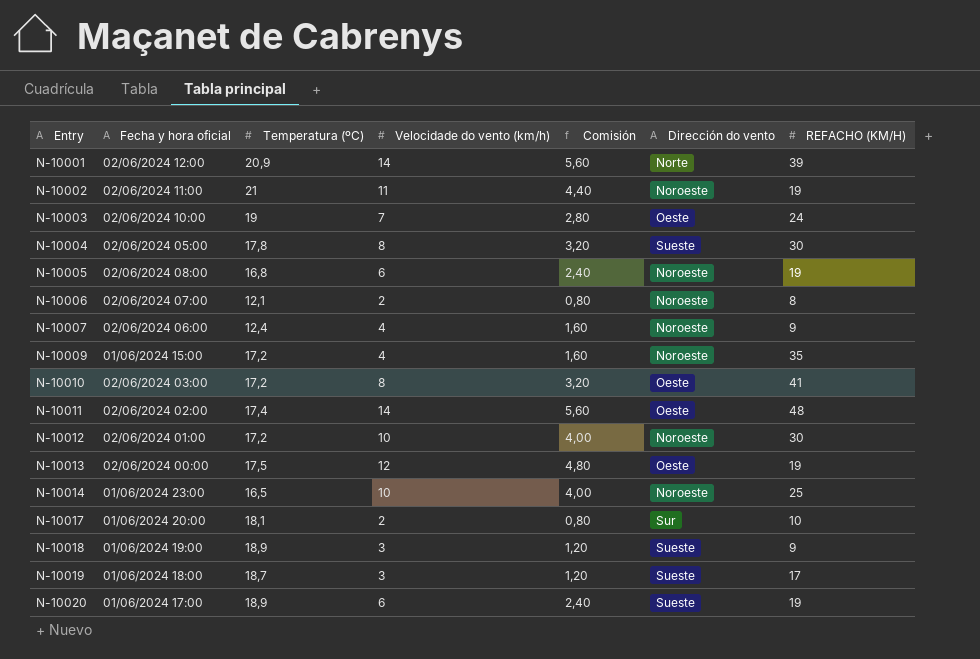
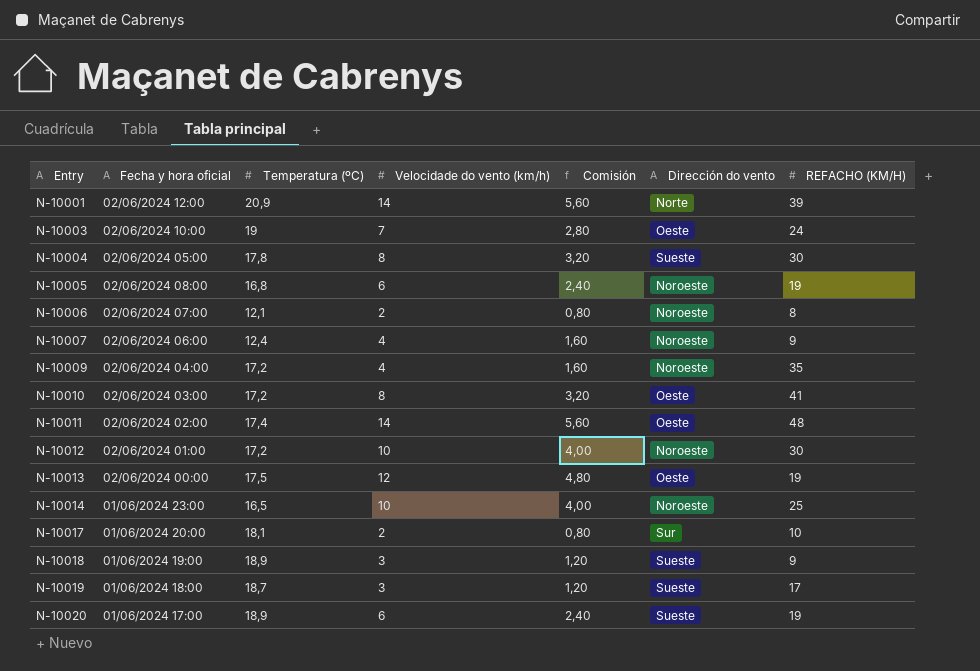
row N-10002: 02/06/2024 11:00 | 21 | 11 | 4,40 | Noroeste | 19 -> none
N-10009 | Fecha y hora oficial: 01/06/2024 15:00 -> 02/06/2024 04:00

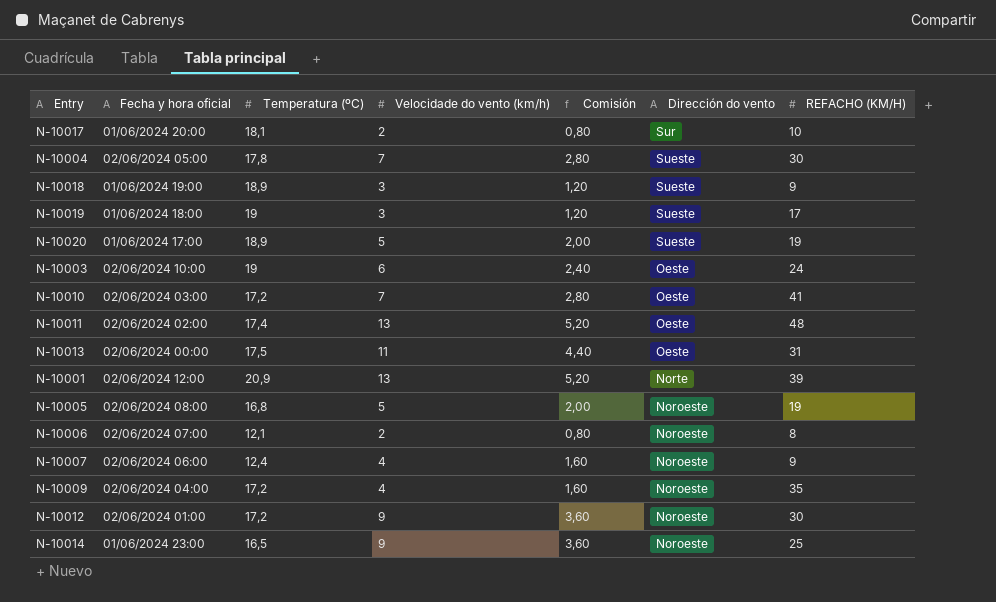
row order: Entry ascending -> Dirección do vento descending
N-10004 | Velocidade do vento (km/h): 8 -> 7
N-10004 | Comisión: 3,20 -> 2,80
N-10019 | Temperatura (ºC): 18,7 -> 19
N-10020 | Velocidade do vento (km/h): 6 -> 5
N-10020 | Comisión: 2,40 -> 2,00
N-10003 | Velocidade do vento (km/h): 7 -> 6
N-10003 | Comisión: 2,80 -> 2,40
N-10010 | Velocidade do vento (km/h): 8 -> 7
N-10010 | Comisión: 3,20 -> 2,80
N-10011 | Velocidade do vento (km/h): 14 -> 13
N-10011 | Comisión: 5,60 -> 5,20
N-10013 | Velocidade do vento (km/h): 12 -> 11
N-10013 | Comisión: 4,80 -> 4,40
N-10013 | REFACHO (KM/H): 19 -> 31
N-10001 | Velocidade do vento (km/h): 14 -> 13
N-10001 | Comisión: 5,60 -> 5,20
N-10005 | Velocidade do vento (km/h): 6 -> 5
N-10005 | Comisión: 2,40 -> 2,00
N-10012 | Velocidade do vento (km/h): 10 -> 9
N-10012 | Comisión: 4,00 -> 3,60
N-10014 | Velocidade do vento (km/h): 10 -> 9
N-10014 | Comisión: 4,00 -> 3,60

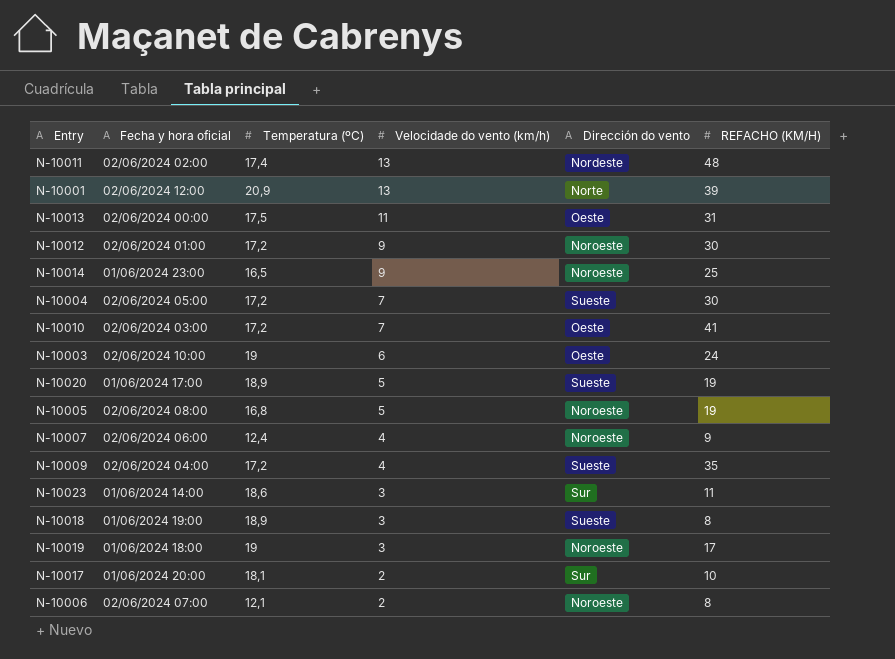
row order: Dirección do vento descending -> Velocidade do vento (km/h) descending
column Comisión | formula: [Velocidade do vento (km/h)] * 0,4 -> none
N-10011 | Dirección do vento: Oeste -> Nordeste
N-10004 | Temperatura (ºC): 17,8 -> 17,2
N-10009 | Dirección do vento: Noroeste -> Sueste
row N-10023: none -> 01/06/2024 14:00 | 18,6 | 3 | Sur | 11
N-10018 | REFACHO (KM/H): 9 -> 8
N-10019 | Dirección do vento: Sueste -> Noroeste

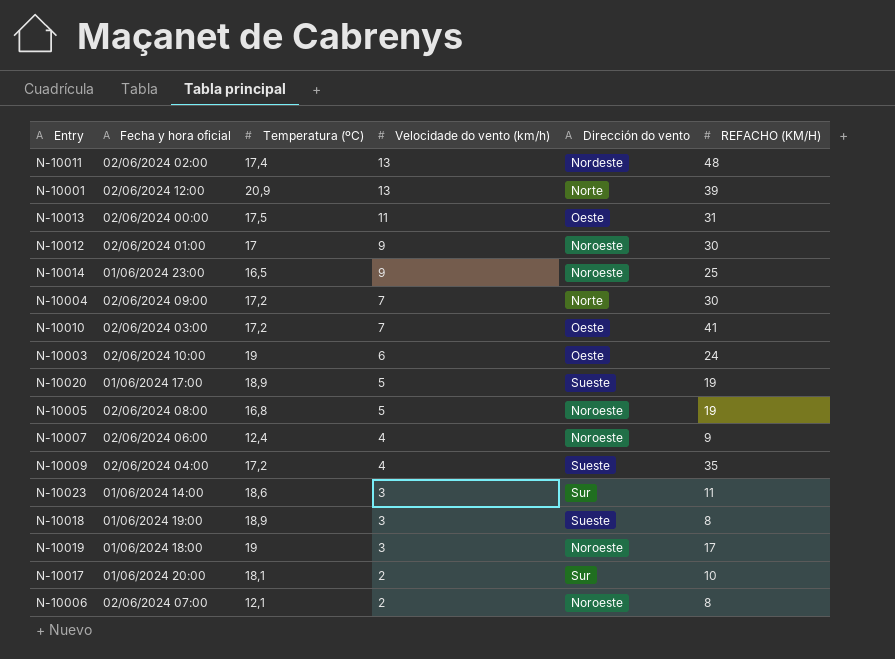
N-10012 | Temperatura (ºC): 17,2 -> 17
N-10004 | Fecha y hora oficial: 02/06/2024 05:00 -> 02/06/2024 09:00
N-10004 | Dirección do vento: Sueste -> Norte

